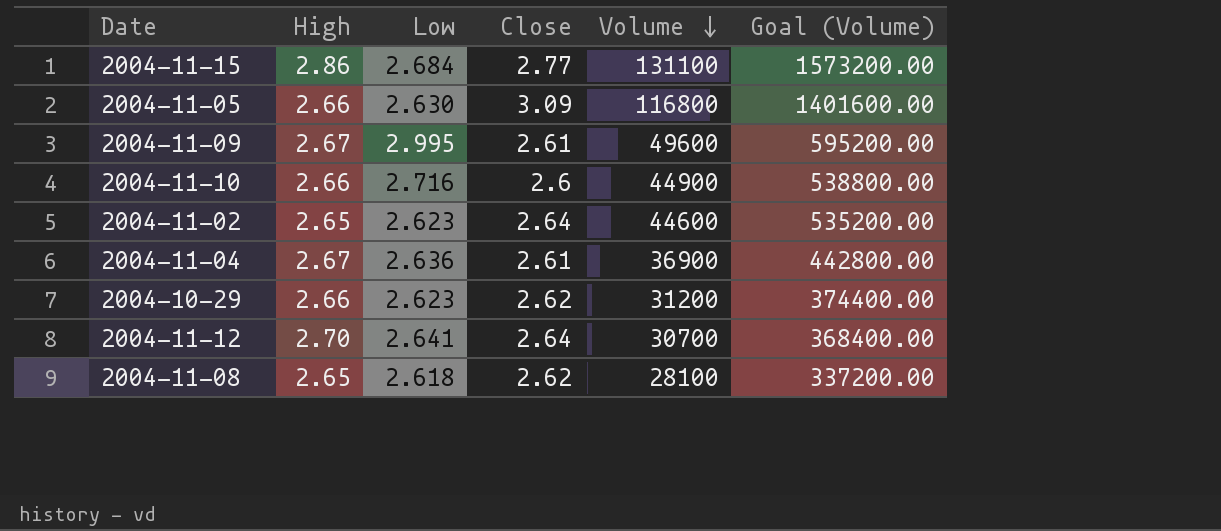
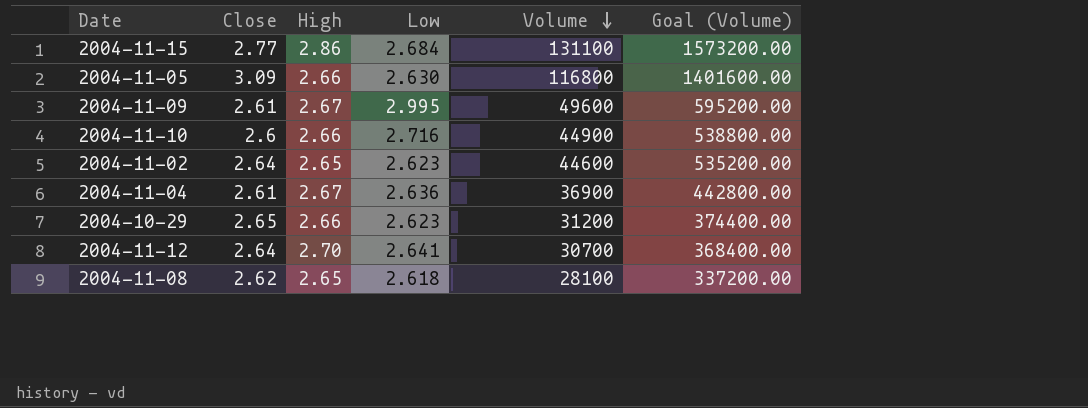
column Close | position: 4 -> 2
2004-10-29 | Close: 2.62 -> 2.65

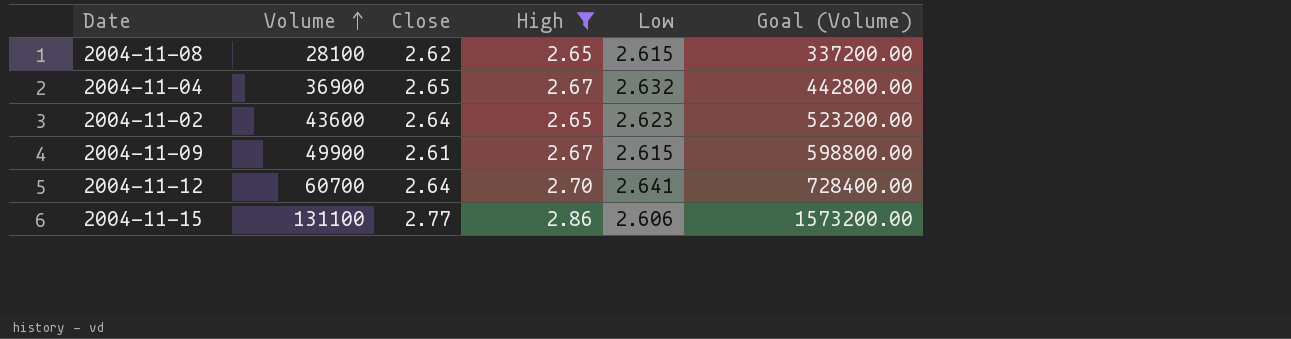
filter: none -> High != 2.66
row order: Volume descending -> Volume ascending
column Volume | position: 5 -> 2
2004-11-08 | Low: 2.618 -> 2.615
2004-11-04 | Close: 2.61 -> 2.65
2004-11-04 | Low: 2.636 -> 2.632
2004-11-02 | Volume: 44600 -> 43600
2004-11-02 | Goal (Volume): 535200.00 -> 523200.00
2004-11-09 | Volume: 49600 -> 49900
2004-11-09 | Low: 2.995 -> 2.615
2004-11-09 | Goal (Volume): 595200.00 -> 598800.00
2004-11-12 | Volume: 30700 -> 60700
2004-11-12 | Goal (Volume): 368400.00 -> 728400.00
2004-11-15 | Low: 2.684 -> 2.606

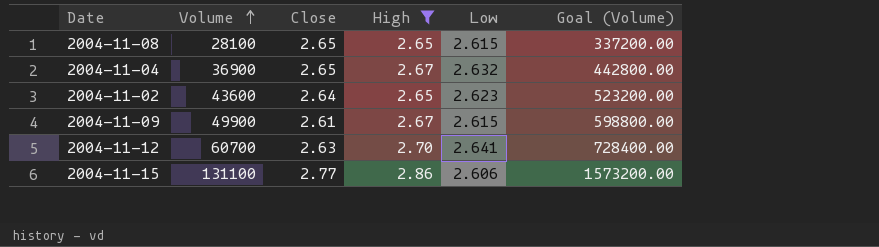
2004-11-08 | Close: 2.62 -> 2.65
2004-11-12 | Close: 2.64 -> 2.63

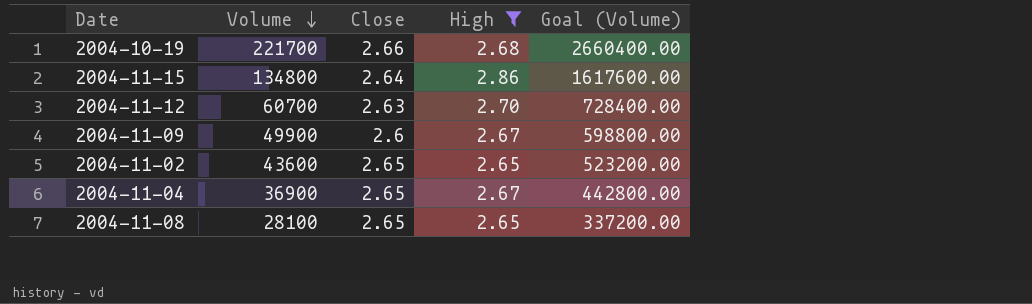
row order: Volume ascending -> Volume descending
column Low | position: 5 -> none
row 2004-10-19: none -> 221700 | 2.66 | 2.68 | 2660400.00
2004-11-15 | Volume: 131100 -> 134800
2004-11-15 | Close: 2.77 -> 2.64
2004-11-15 | Goal (Volume): 1573200.00 -> 1617600.00
2004-11-09 | Close: 2.61 -> 2.6
2004-11-02 | Close: 2.64 -> 2.65

